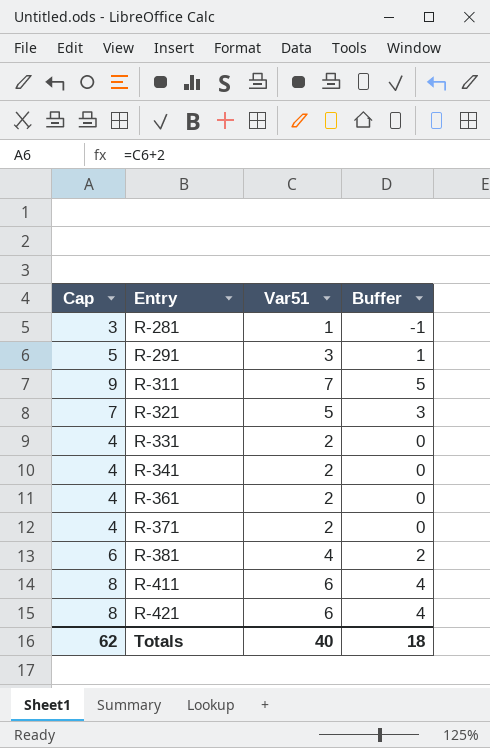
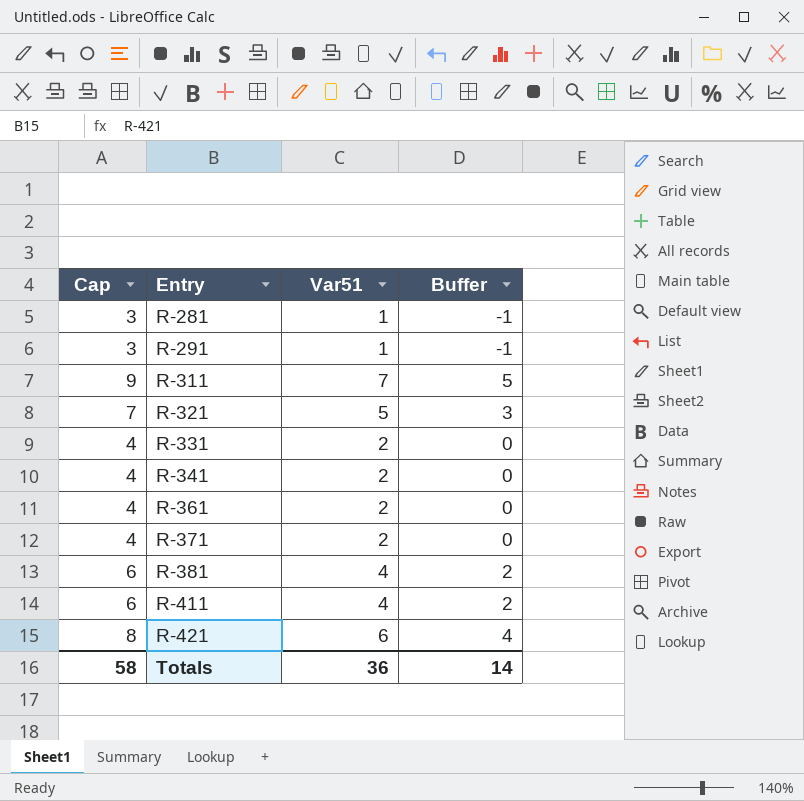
R-291 | Cap: 5 -> 3
R-291 | Var51: 3 -> 1
R-291 | Buffer: 1 -> -1
R-411 | Cap: 8 -> 6
R-411 | Var51: 6 -> 4
R-411 | Buffer: 4 -> 2
Totals | Cap: 62 -> 58
Totals | Var51: 40 -> 36
Totals | Buffer: 18 -> 14

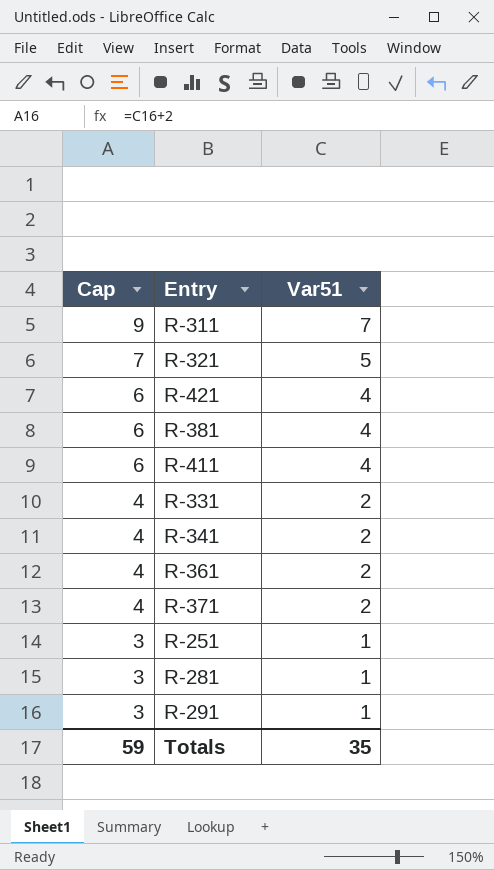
row order: Entry ascending -> Cap descending
column Buffer | formula: [Var51] - 2 -> none
R-421 | Cap: 8 -> 6
R-421 | Var51: 6 -> 4
row R-251: none -> 3 | 1
Totals | Cap: 58 -> 59
Totals | Var51: 36 -> 35

